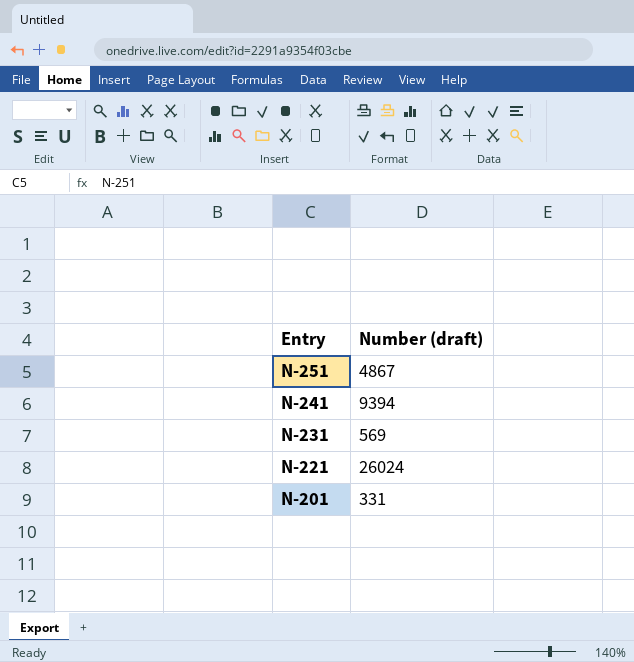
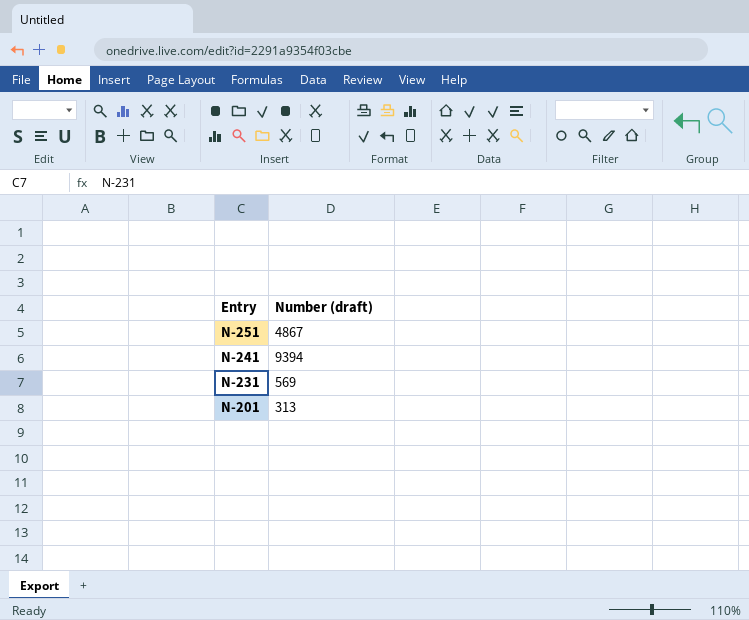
row N-221: 26024 -> none
N-201 | Number (draft): 331 -> 313

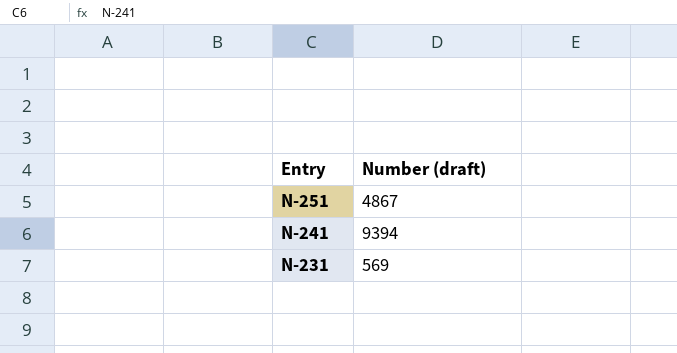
row N-201: 313 -> none

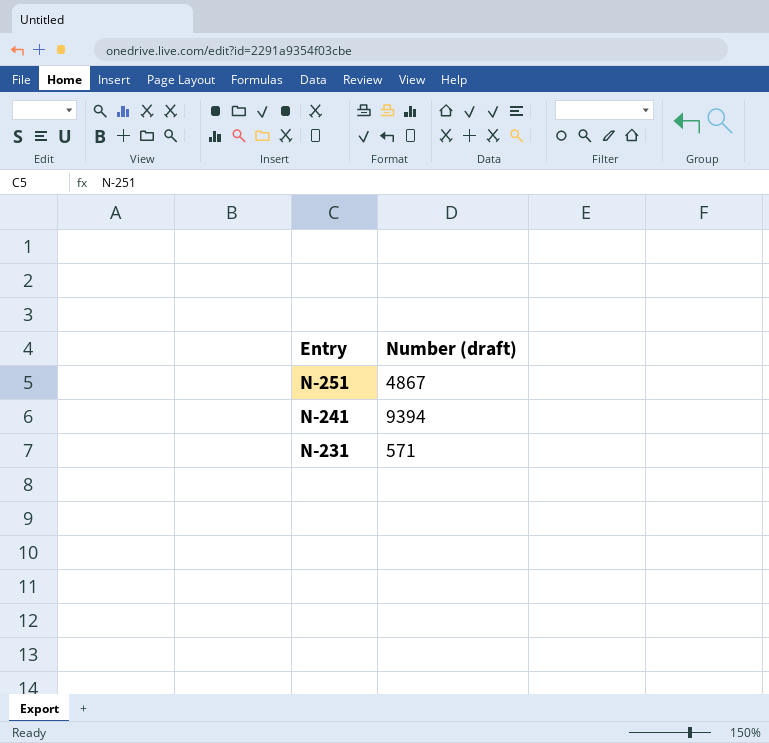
N-231 | Number (draft): 569 -> 571

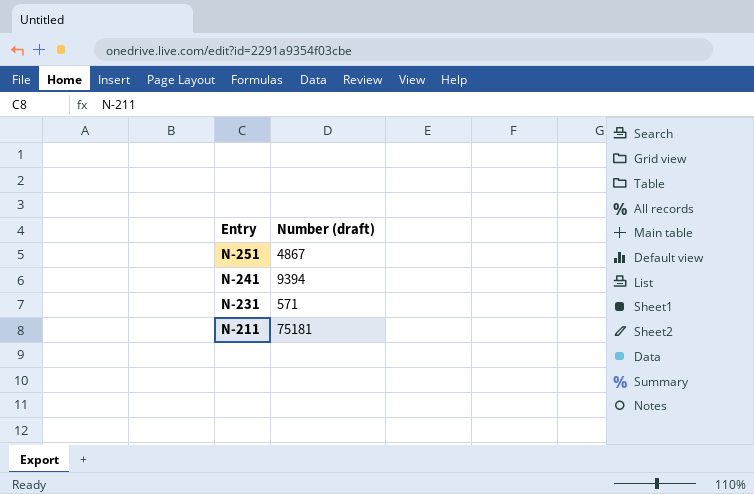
row N-211: none -> 75181

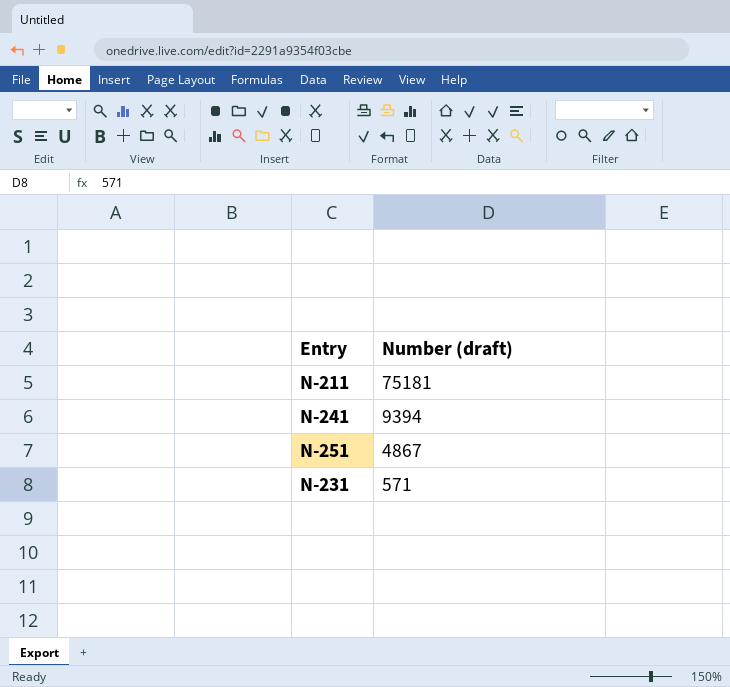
row order: Entry descending -> Number (draft) descending

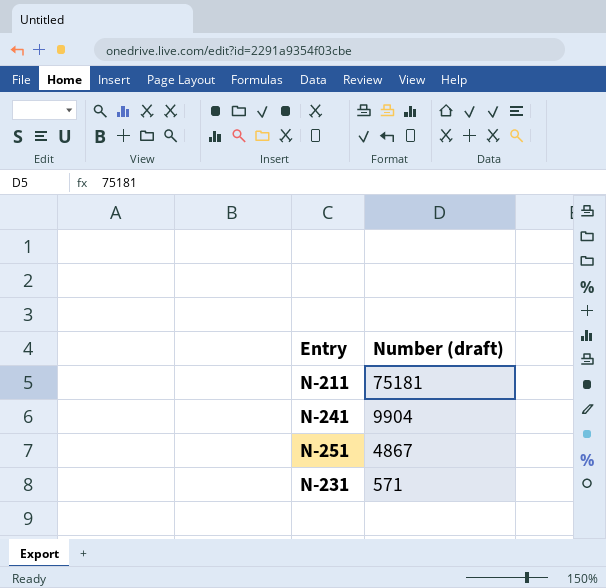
N-241 | Number (draft): 9394 -> 9904

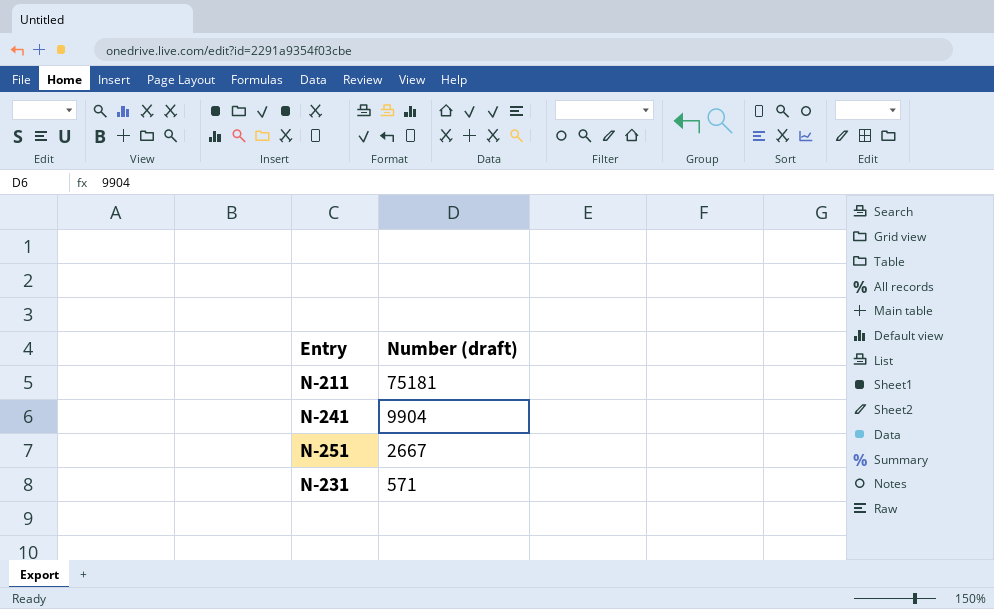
N-251 | Number (draft): 4867 -> 2667

